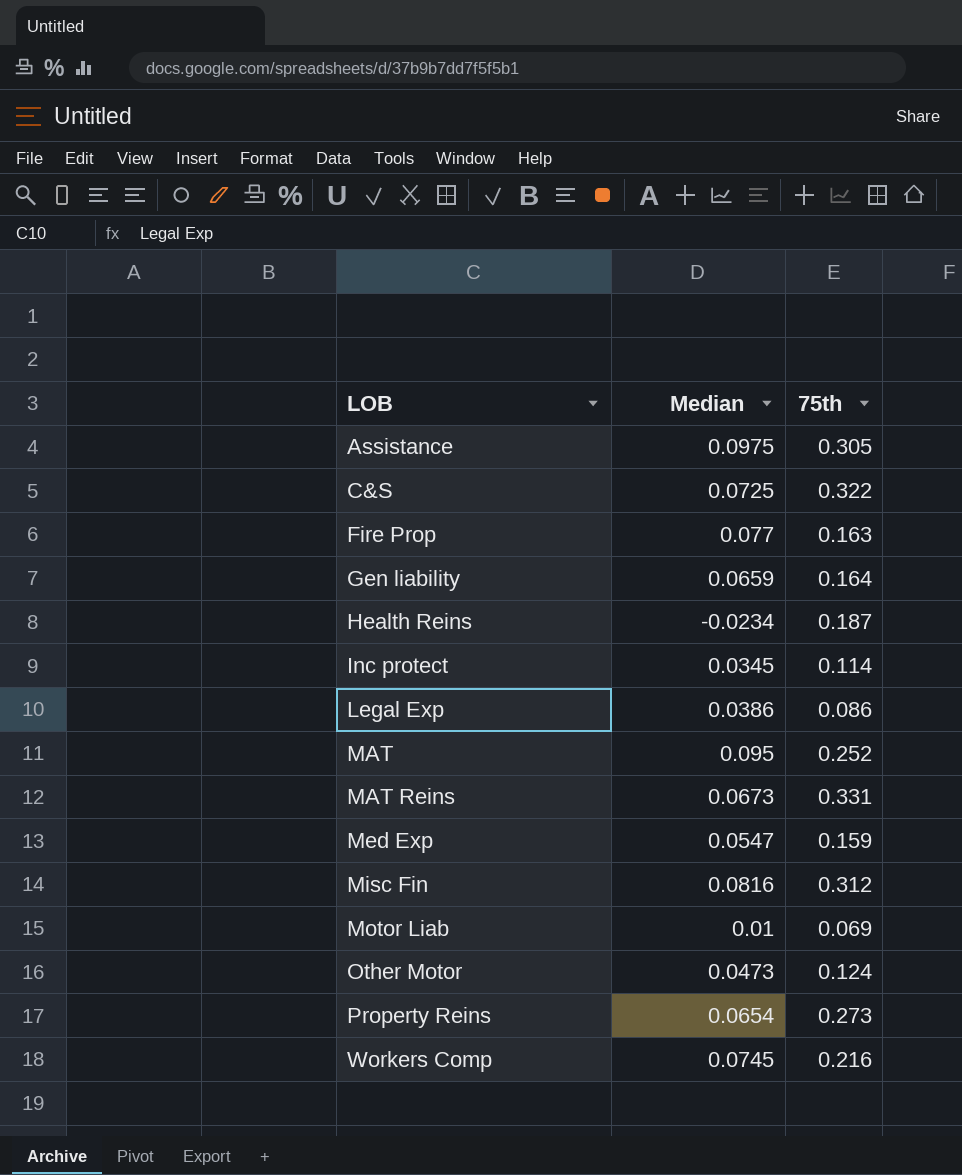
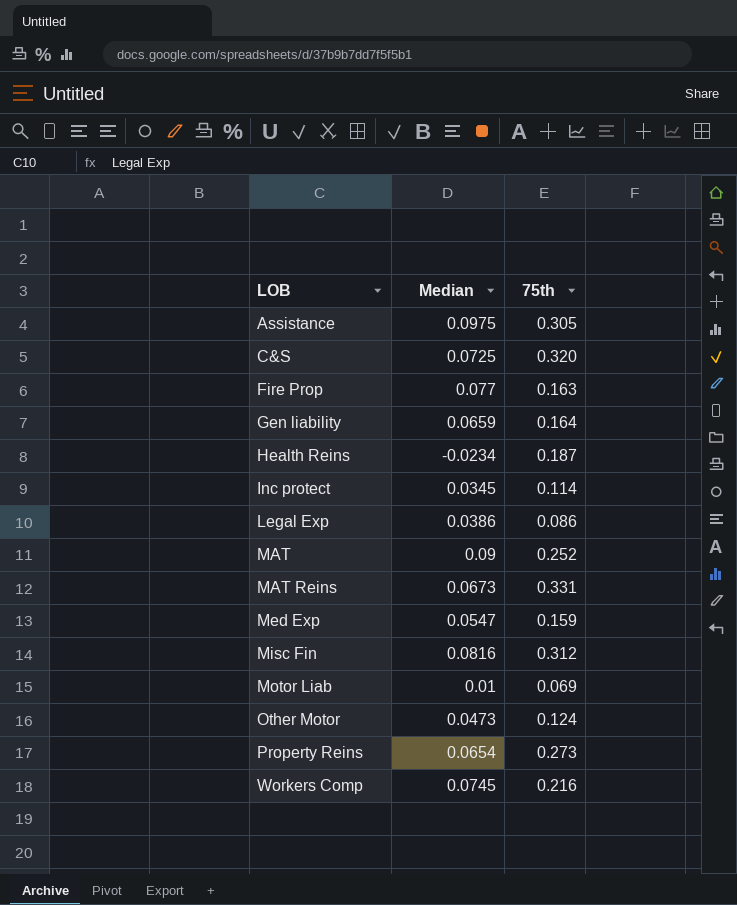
C&S | 75th: 0.322 -> 0.320
MAT | Median: 0.095 -> 0.09

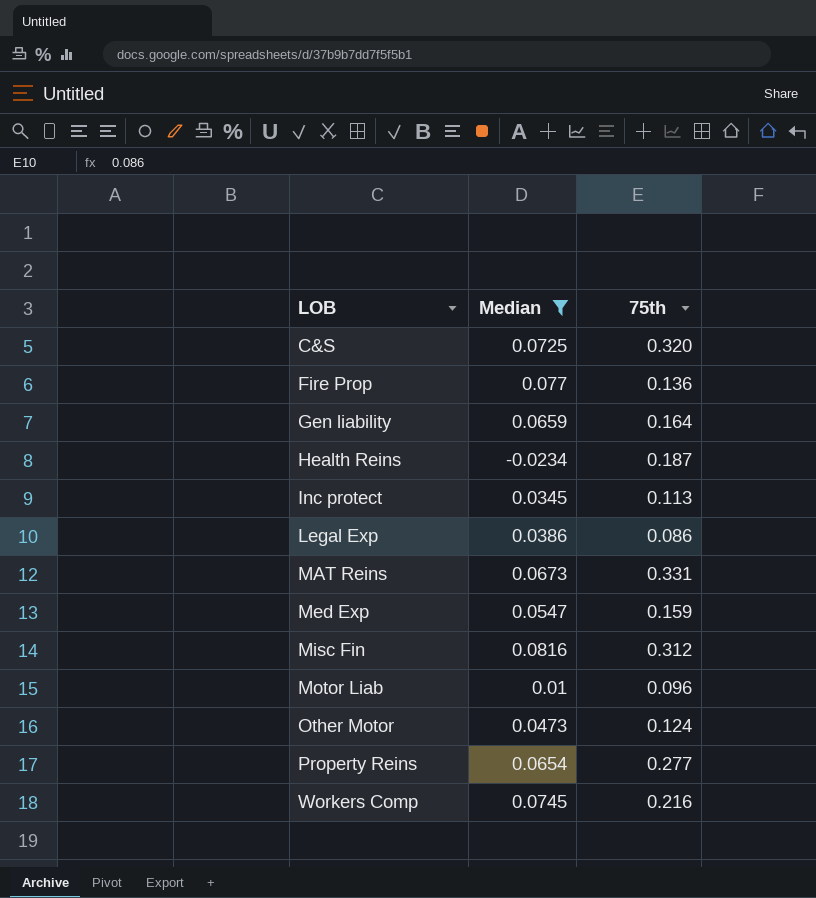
filter: none -> Median <= 0.0816
Fire Prop | 75th: 0.163 -> 0.136
Inc protect | 75th: 0.114 -> 0.113
Motor Liab | 75th: 0.069 -> 0.096
Property Reins | 75th: 0.273 -> 0.277

